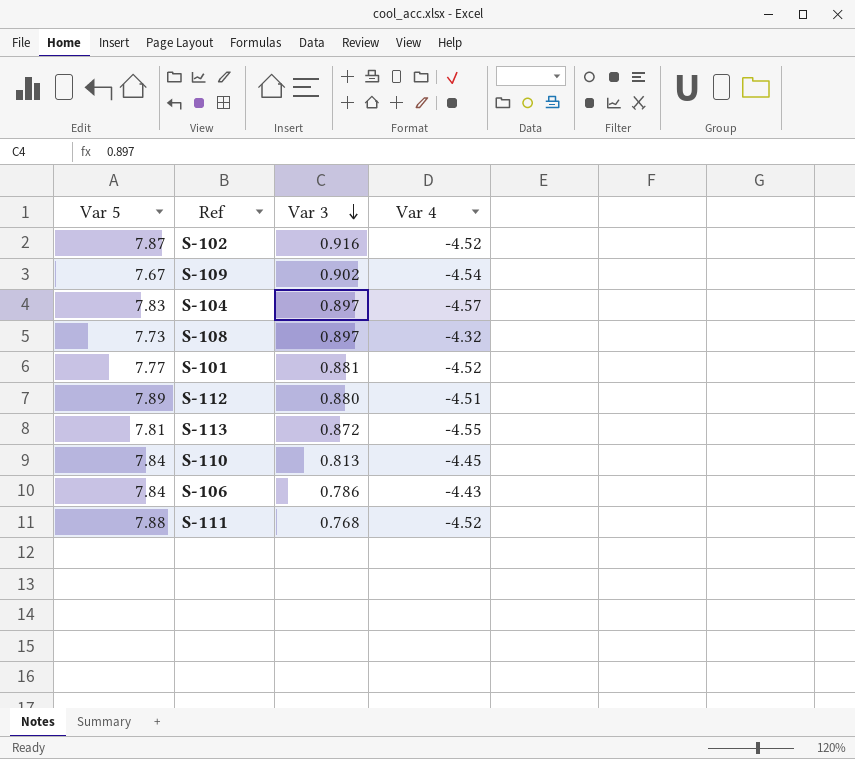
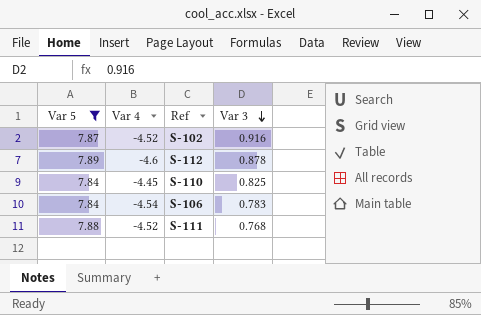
filter: none -> Var 5 >= 7.84
column Var 4 | position: 4 -> 2
S-112 | Var 4: -4.51 -> -4.6
S-112 | Var 3: 0.880 -> 0.878
S-110 | Var 3: 0.813 -> 0.825
S-106 | Var 4: -4.43 -> -4.54
S-106 | Var 3: 0.786 -> 0.783

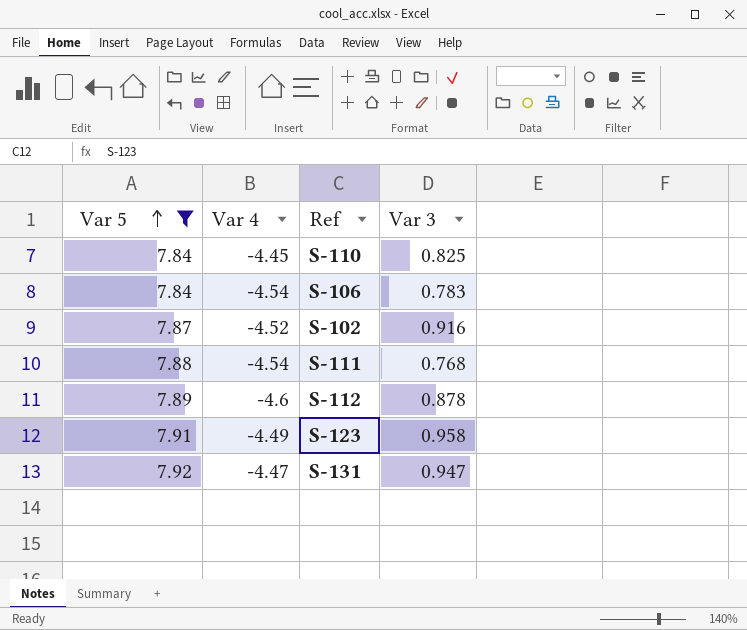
row order: Var 3 descending -> Var 5 ascending
S-111 | Var 4: -4.52 -> -4.54
row S-123: none -> 7.91 | -4.49 | 0.958
row S-131: none -> 7.92 | -4.47 | 0.947

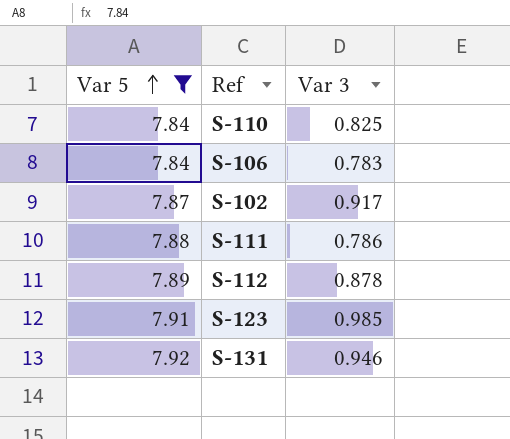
column Var 4 | position: 2 -> none
S-102 | Var 3: 0.916 -> 0.917
S-111 | Var 3: 0.768 -> 0.786
S-123 | Var 3: 0.958 -> 0.985
S-131 | Var 3: 0.947 -> 0.946

